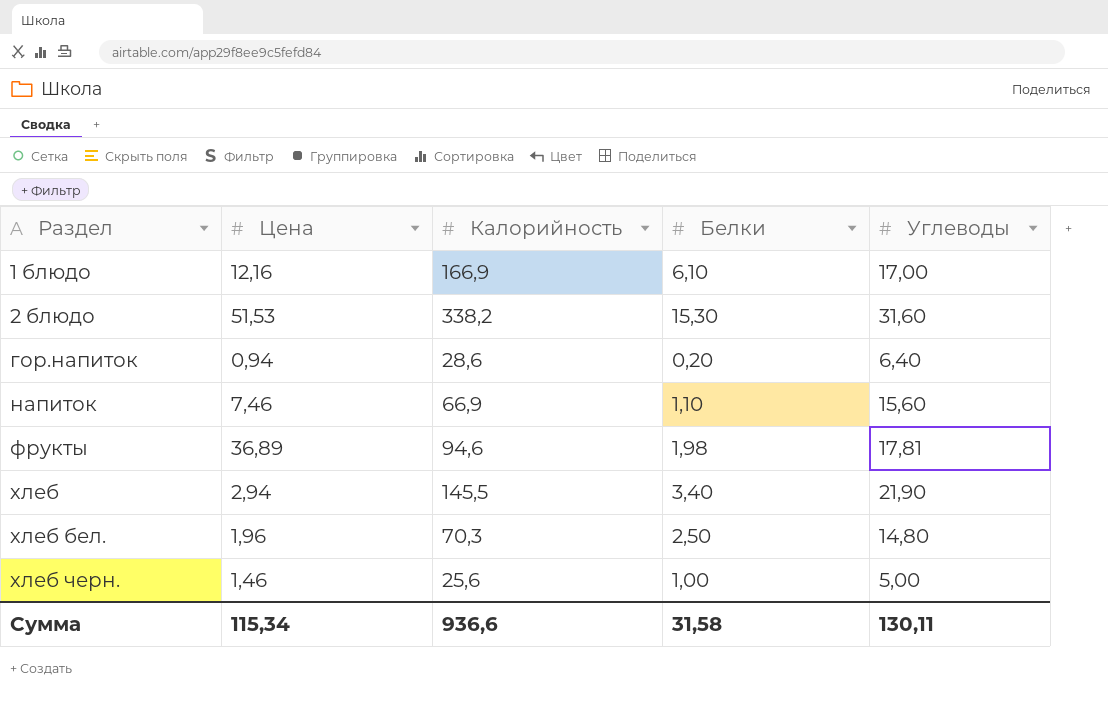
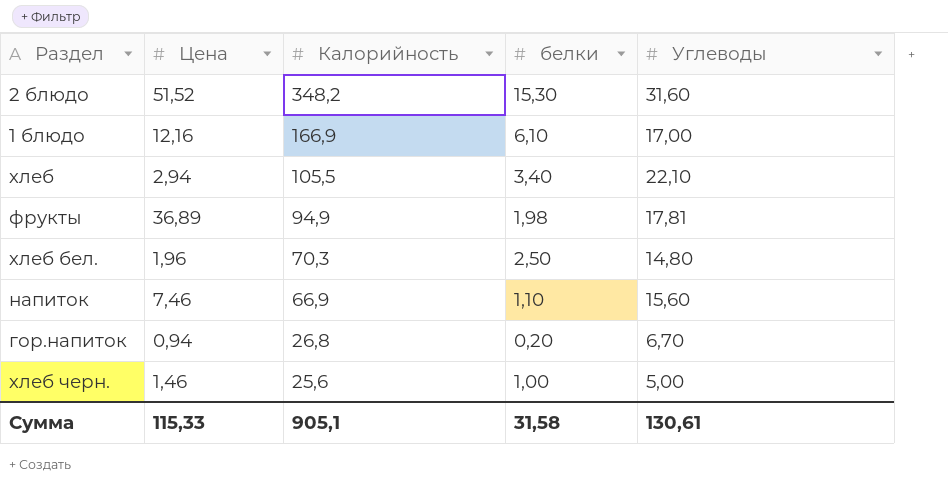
row order: Раздел ascending -> Калорийность descending
column name: Белки -> белки
2 блюдо | Цена: 51,53 -> 51,52
2 блюдо | Калорийность: 338,2 -> 348,2
хлеб | Калорийность: 145,5 -> 105,5
хлеб | Углеводы: 21,90 -> 22,10
фрукты | Калорийность: 94,6 -> 94,9
гор.напиток | Калорийность: 28,6 -> 26,8
гор.напиток | Углеводы: 6,40 -> 6,70
Сумма | Цена: 115,34 -> 115,33
Сумма | Калорийность: 936,6 -> 905,1
Сумма | Углеводы: 130,11 -> 130,61

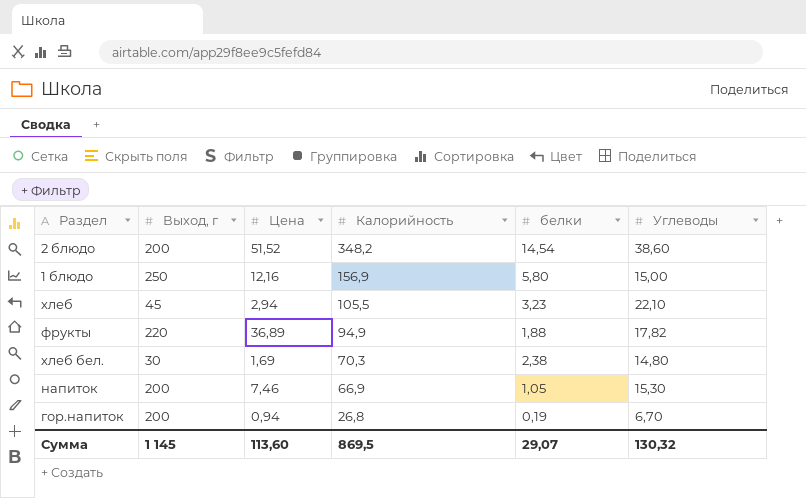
column Выход, г | position: none -> 2
row хлеб черн.: 1,46 | 25,6 | 1,00 | 5,00 -> none
2 блюдо | белки: 15,30 -> 14,54
2 блюдо | Углеводы: 31,60 -> 38,60
1 блюдо | Калорийность: 166,9 -> 156,9
1 блюдо | белки: 6,10 -> 5,80
1 блюдо | Углеводы: 17,00 -> 15,00
хлеб | белки: 3,40 -> 3,23
фрукты | белки: 1,98 -> 1,88
фрукты | Углеводы: 17,81 -> 17,82
хлеб бел. | Цена: 1,96 -> 1,69
хлеб бел. | белки: 2,50 -> 2,38
напиток | белки: 1,10 -> 1,05
напиток | Углеводы: 15,60 -> 15,30
гор.напиток | белки: 0,20 -> 0,19
Сумма | Цена: 115,33 -> 113,60
Сумма | Калорийность: 905,1 -> 869,5
Сумма | белки: 31,58 -> 29,07
Сумма | Углеводы: 130,61 -> 130,32

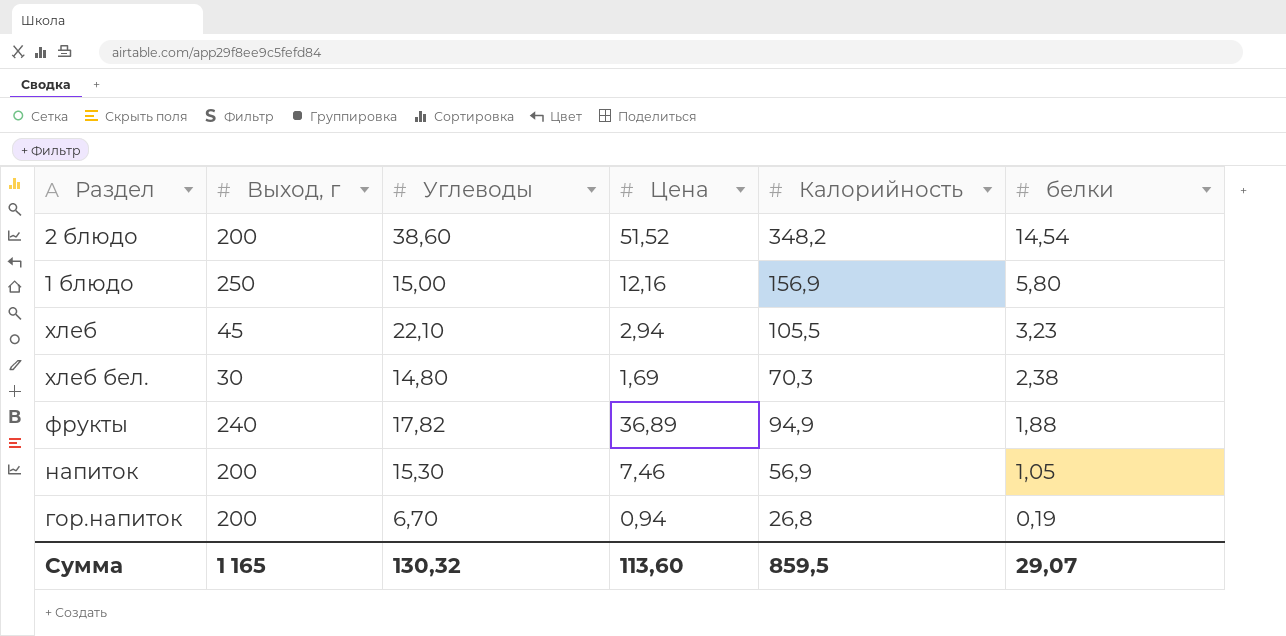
row order: Калорийность descending -> белки descending
column Углеводы | position: 6 -> 3
фрукты | Выход, г: 220 -> 240
напиток | Калорийность: 66,9 -> 56,9
Сумма | Выход, г: 1 145 -> 1 165
Сумма | Калорийность: 869,5 -> 859,5

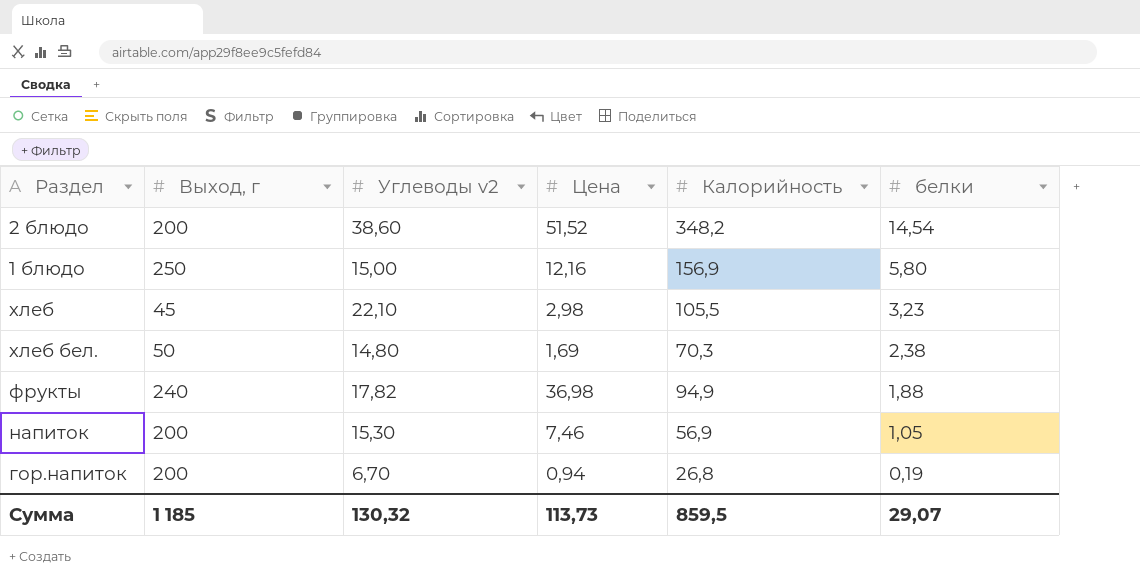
column name: Углеводы -> Углеводы v2
хлеб | Цена: 2,94 -> 2,98
хлеб бел. | Выход, г: 30 -> 50
фрукты | Цена: 36,89 -> 36,98
Сумма | Выход, г: 1 165 -> 1 185
Сумма | Цена: 113,60 -> 113,73

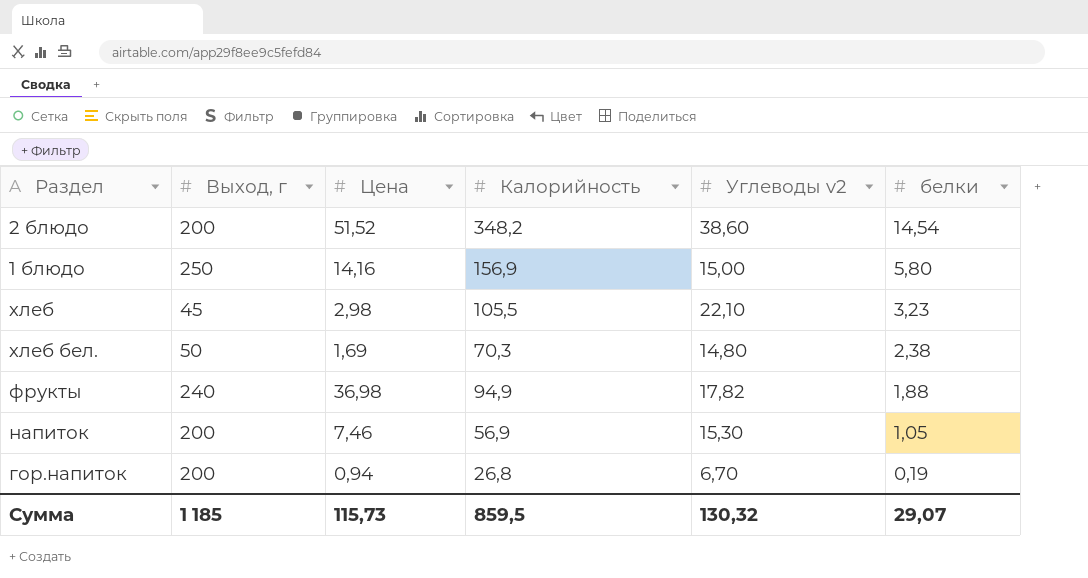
column Углеводы v2 | position: 3 -> 5
1 блюдо | Цена: 12,16 -> 14,16
Сумма | Цена: 113,73 -> 115,73

